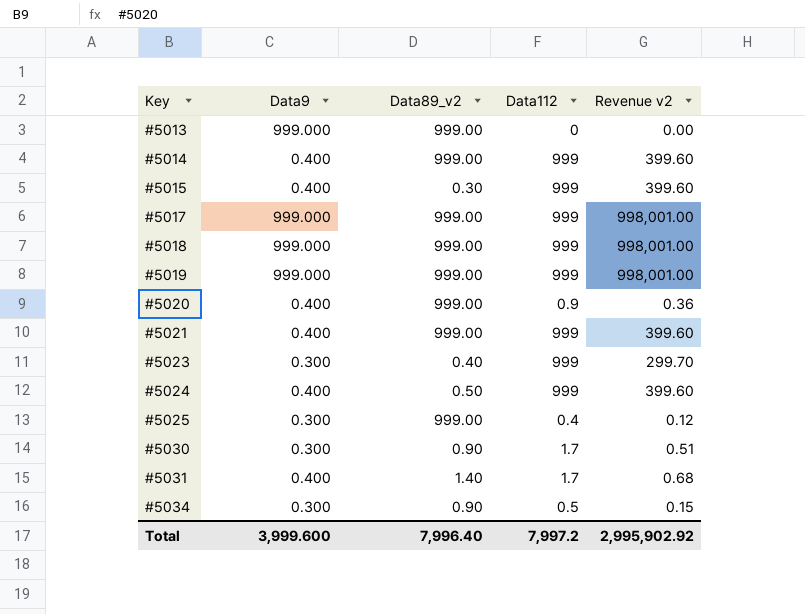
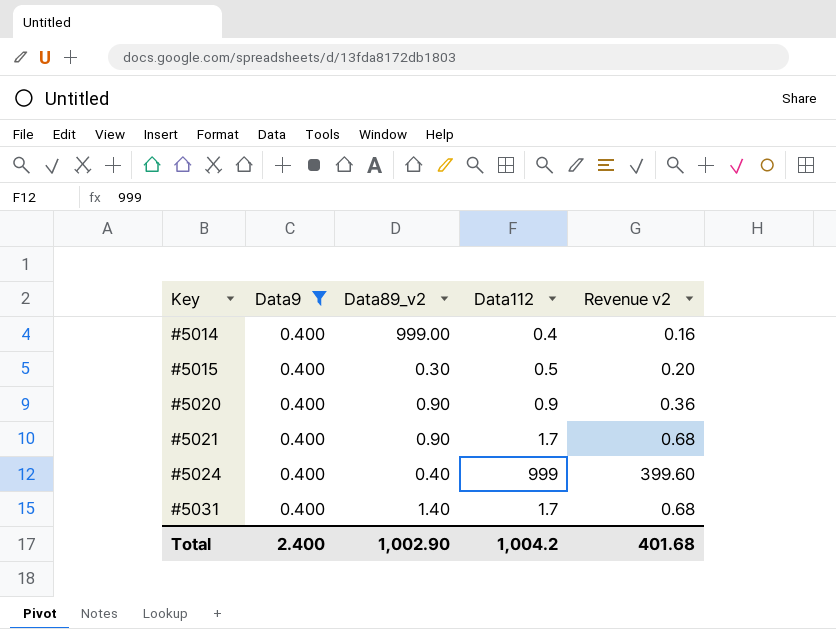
filter: none -> Data9 = 0.400
#5014 | Data112: 999 -> 0.4
#5014 | Revenue v2: 399.60 -> 0.16
#5015 | Data112: 999 -> 0.5
#5015 | Revenue v2: 399.60 -> 0.20
#5020 | Data89_v2: 999.00 -> 0.90
#5021 | Data89_v2: 999.00 -> 0.90
#5021 | Data112: 999 -> 1.7
#5021 | Revenue v2: 399.60 -> 0.68
#5024 | Data89_v2: 0.50 -> 0.40
Total | Data9: 3,999.600 -> 2.400
Total | Data89_v2: 7,996.40 -> 1,002.90
Total | Data112: 7,997.2 -> 1,004.2
Total | Revenue v2: 2,995,902.92 -> 401.68

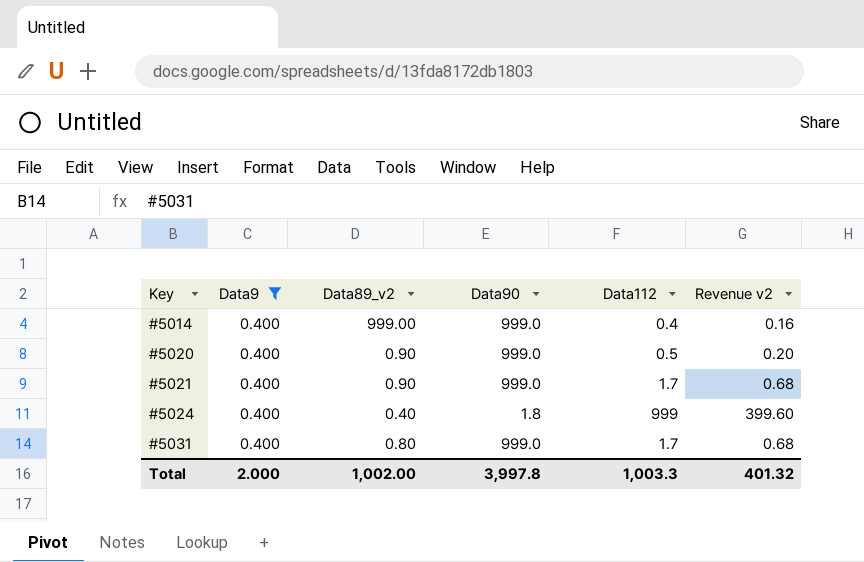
column Data90 | position: none -> 4
row #5015: 0.400 | 0.30 | 0.5 | 0.20 -> none
#5020 | Data112: 0.9 -> 0.5
#5020 | Revenue v2: 0.36 -> 0.20
#5031 | Data89_v2: 1.40 -> 0.80
Total | Data9: 2.400 -> 2.000
Total | Data89_v2: 1,002.90 -> 1,002.00
Total | Data112: 1,004.2 -> 1,003.3
Total | Revenue v2: 401.68 -> 401.32

